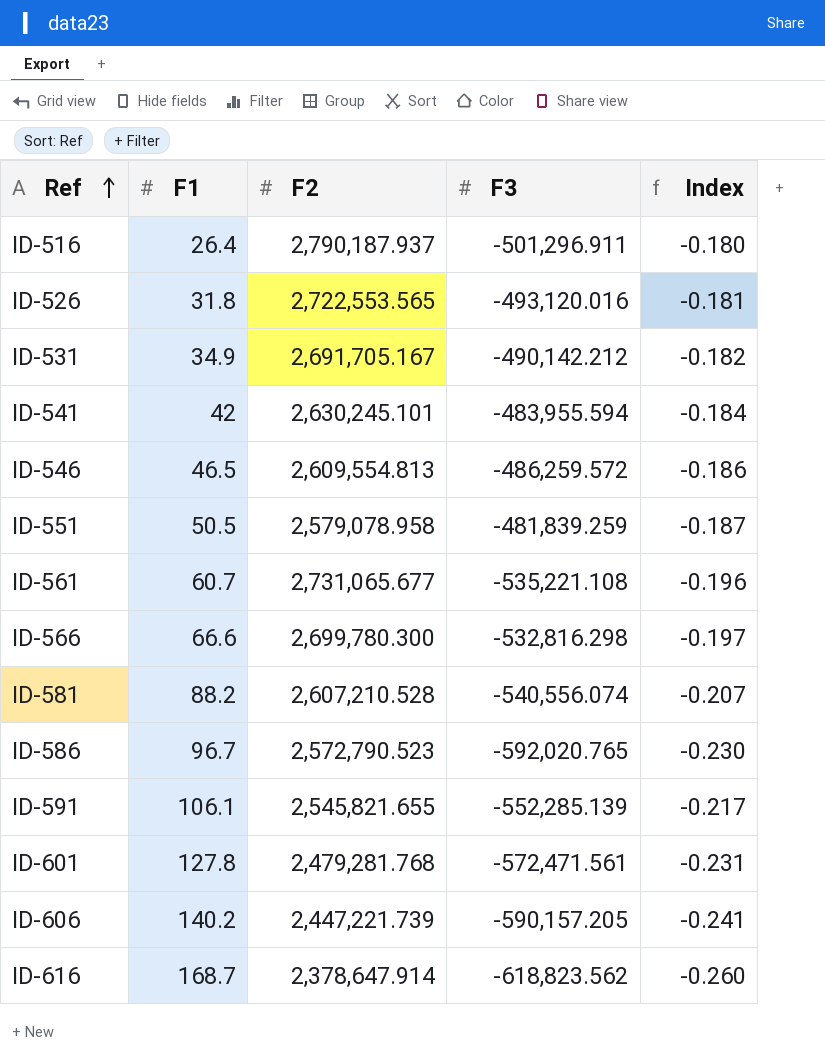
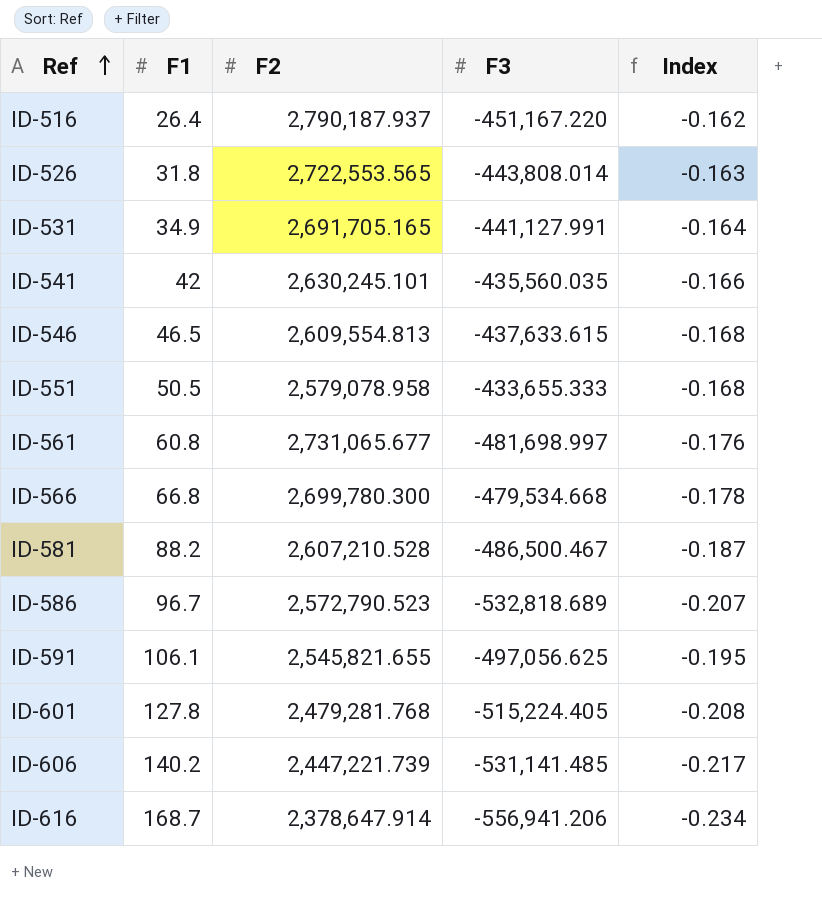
ID-516 | F3: -501,296.911 -> -451,167.220
ID-516 | Index: -0.180 -> -0.162
ID-526 | F3: -493,120.016 -> -443,808.014
ID-526 | Index: -0.181 -> -0.163
ID-531 | F2: 2,691,705.167 -> 2,691,705.165
ID-531 | F3: -490,142.212 -> -441,127.991
ID-531 | Index: -0.182 -> -0.164
ID-541 | F3: -483,955.594 -> -435,560.035
ID-541 | Index: -0.184 -> -0.166
ID-546 | F3: -486,259.572 -> -437,633.615
ID-546 | Index: -0.186 -> -0.168
ID-551 | F3: -481,839.259 -> -433,655.333
ID-551 | Index: -0.187 -> -0.168
ID-561 | F1: 60.7 -> 60.8
ID-561 | F3: -535,221.108 -> -481,698.997
ID-561 | Index: -0.196 -> -0.176
ID-566 | F1: 66.6 -> 66.8
ID-566 | F3: -532,816.298 -> -479,534.668
ID-566 | Index: -0.197 -> -0.178
ID-581 | F3: -540,556.074 -> -486,500.467
ID-581 | Index: -0.207 -> -0.187
ID-586 | F3: -592,020.765 -> -532,818.689
ID-586 | Index: -0.230 -> -0.207
ID-591 | F3: -552,285.139 -> -497,056.625
ID-591 | Index: -0.217 -> -0.195
ID-601 | F3: -572,471.561 -> -515,224.405
ID-601 | Index: -0.231 -> -0.208
ID-606 | F3: -590,157.205 -> -531,141.485
ID-606 | Index: -0.241 -> -0.217
ID-616 | F3: -618,823.562 -> -556,941.206
ID-616 | Index: -0.260 -> -0.234

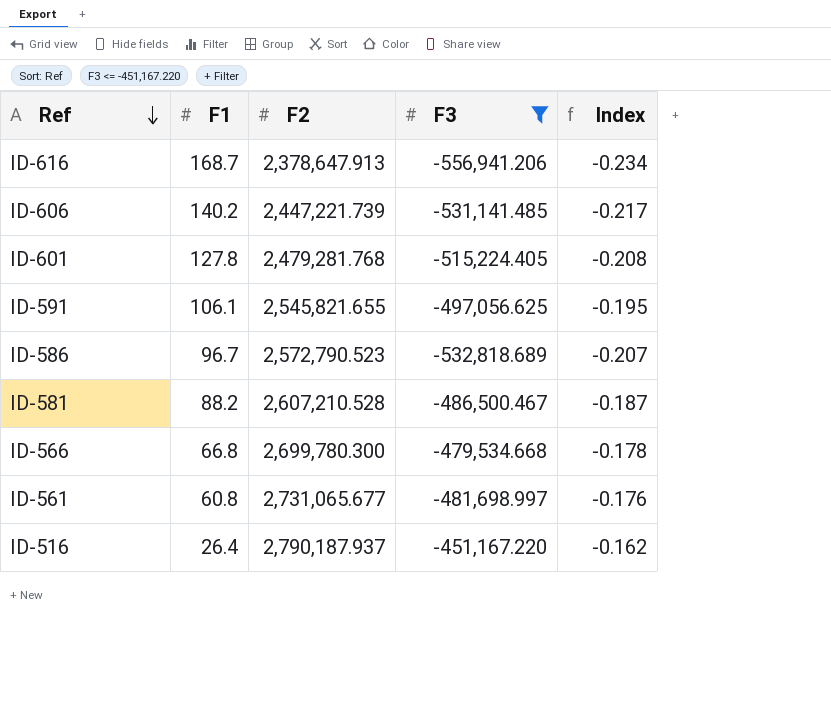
filter: none -> F3 <= -451,167.220
row order: Ref ascending -> Ref descending
ID-616 | F2: 2,378,647.914 -> 2,378,647.913

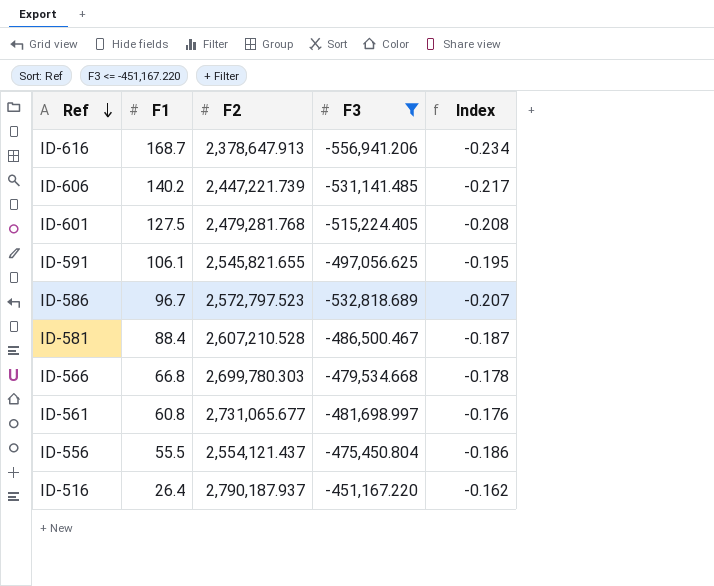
ID-601 | F1: 127.8 -> 127.5
ID-586 | F2: 2,572,790.523 -> 2,572,797.523
ID-581 | F1: 88.2 -> 88.4
ID-566 | F2: 2,699,780.300 -> 2,699,780.303
row ID-556: none -> 55.5 | 2,554,121.437 | -475,450.804 | -0.186

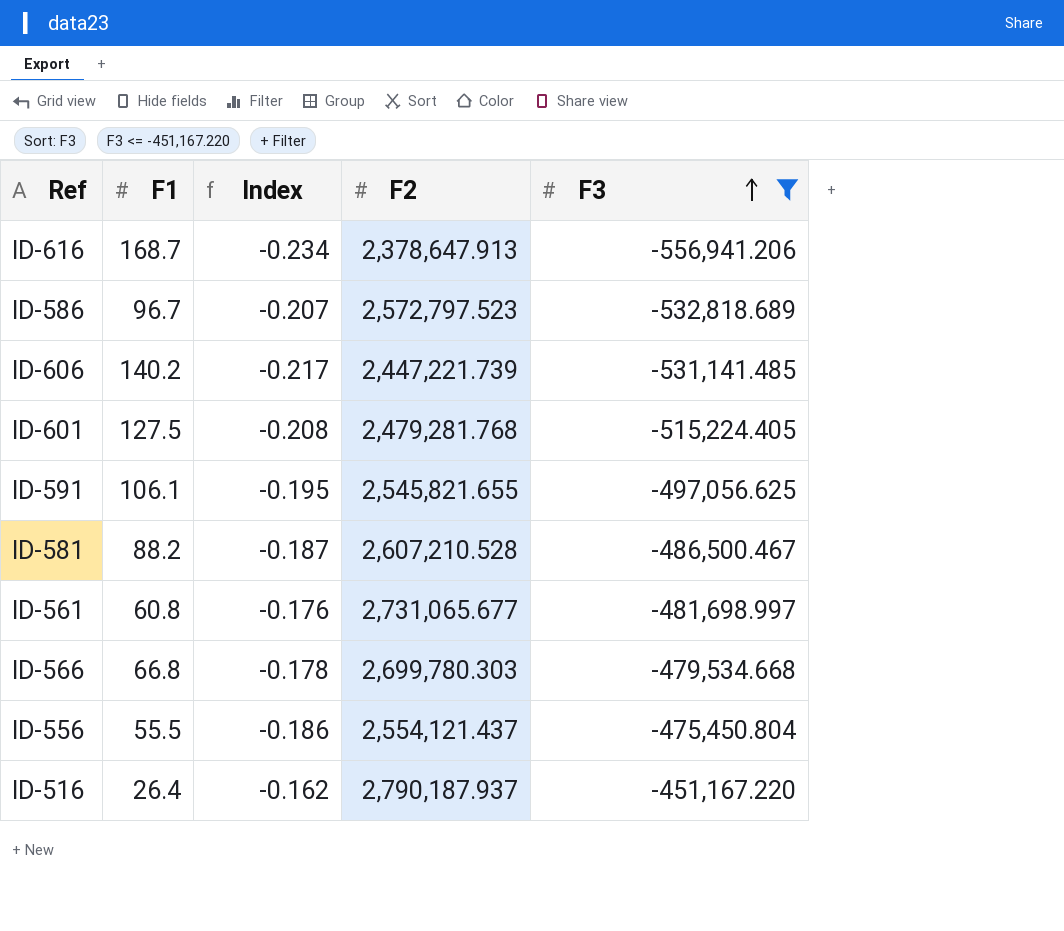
row order: Ref descending -> F3 ascending
column Index | position: 5 -> 3
ID-581 | F1: 88.4 -> 88.2

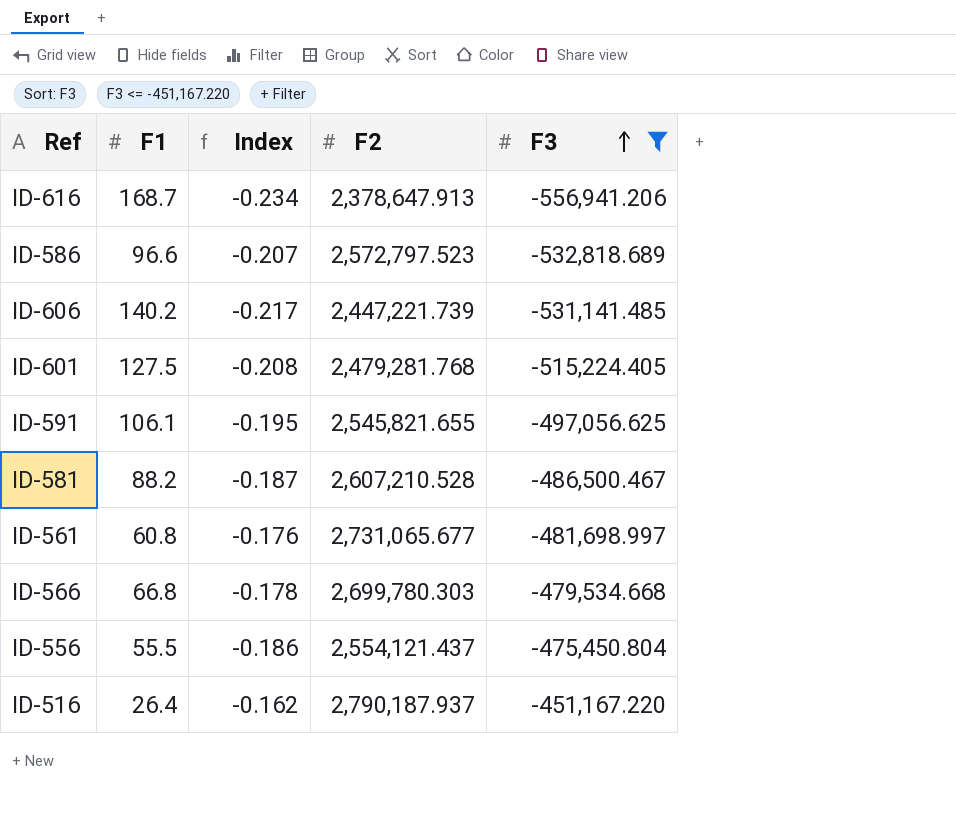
ID-586 | F1: 96.7 -> 96.6

